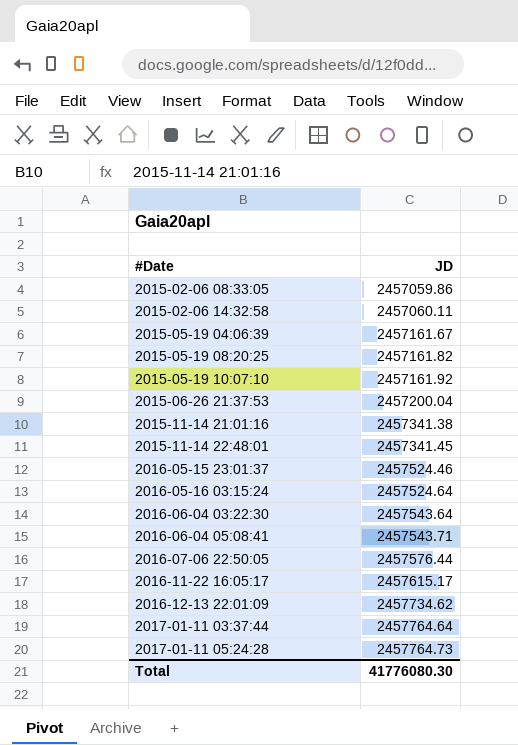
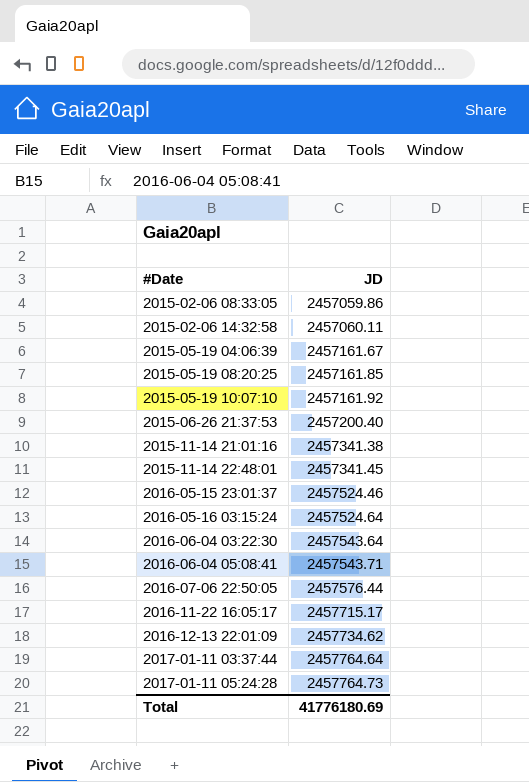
2015-05-19 08:20:25 | JD: 2457161.82 -> 2457161.85
2015-06-26 21:37:53 | JD: 2457200.04 -> 2457200.40
2016-11-22 16:05:17 | JD: 2457615.17 -> 2457715.17
Total | JD: 41776080.30 -> 41776180.69

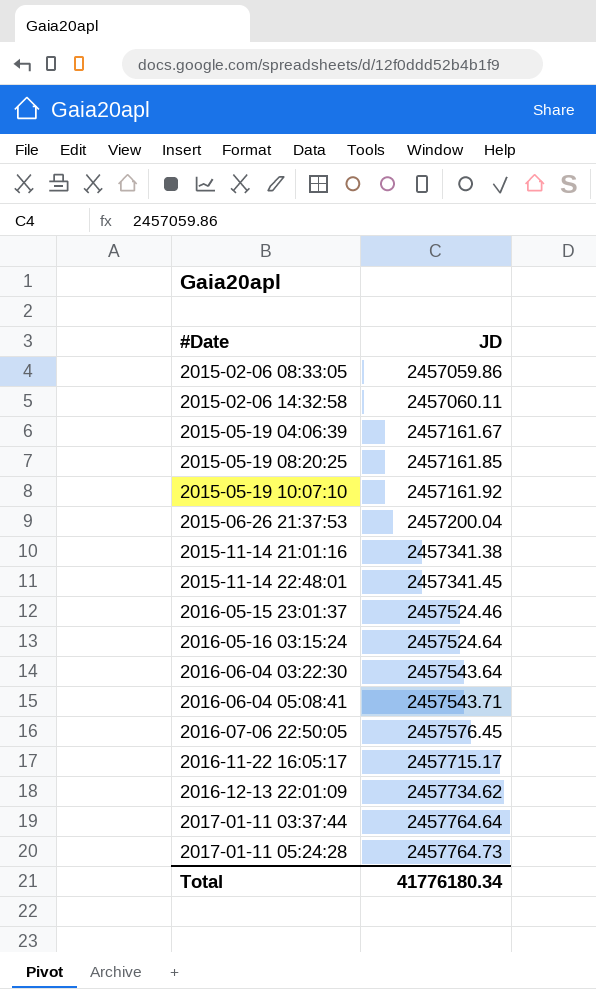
2015-06-26 21:37:53 | JD: 2457200.40 -> 2457200.04
2016-07-06 22:50:05 | JD: 2457576.44 -> 2457576.45
Total | JD: 41776180.69 -> 41776180.34

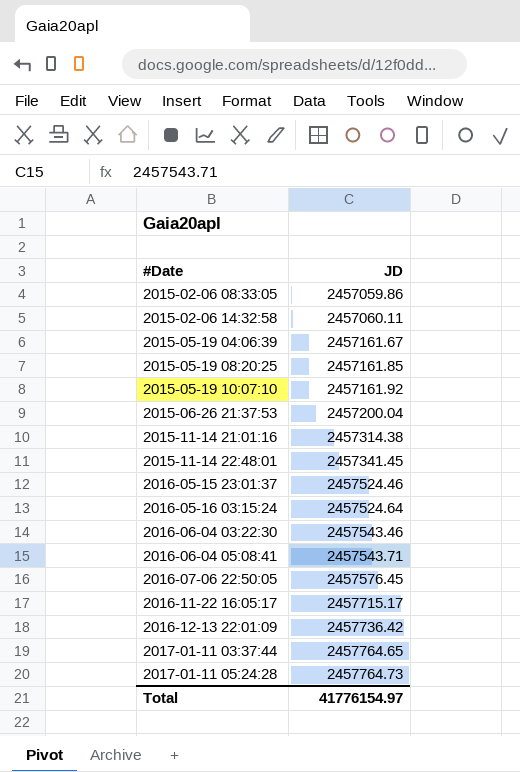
2015-11-14 21:01:16 | JD: 2457341.38 -> 2457314.38
2016-06-04 03:22:30 | JD: 2457543.64 -> 2457543.46
2016-12-13 22:01:09 | JD: 2457734.62 -> 2457736.42
2017-01-11 03:37:44 | JD: 2457764.64 -> 2457764.65
Total | JD: 41776180.34 -> 41776154.97

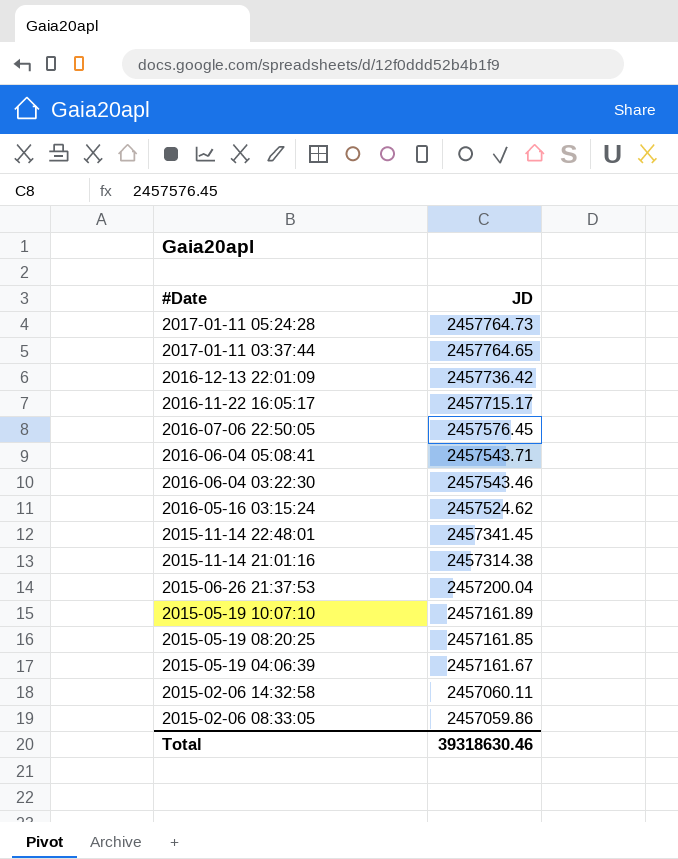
row order: #Date ascending -> #Date descending
row 2016-05-15 23:01:37: 2457524.46 -> none
2016-05-16 03:15:24 | JD: 2457524.64 -> 2457524.62
2015-05-19 10:07:10 | JD: 2457161.92 -> 2457161.89
Total | JD: 41776154.97 -> 39318630.46

